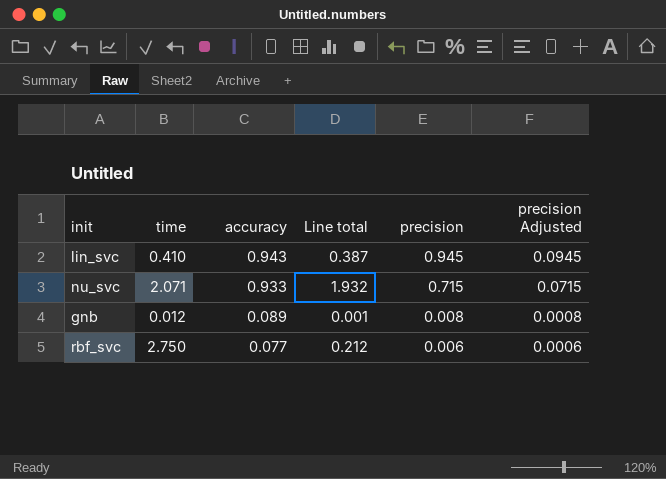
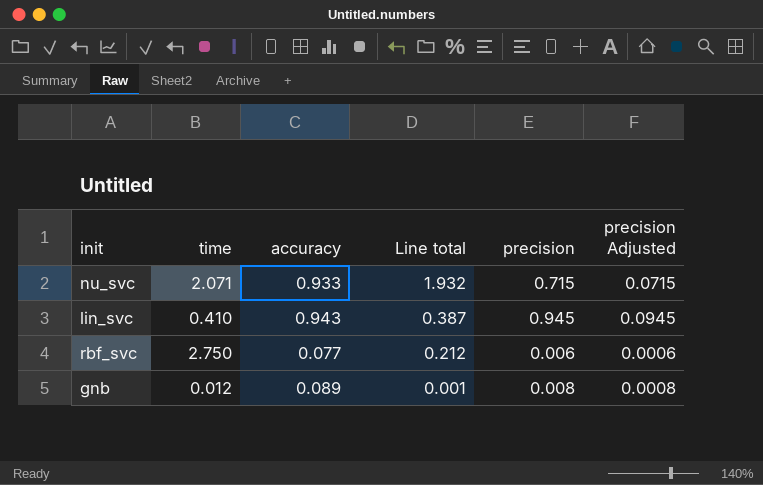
row order: accuracy descending -> Line total descending

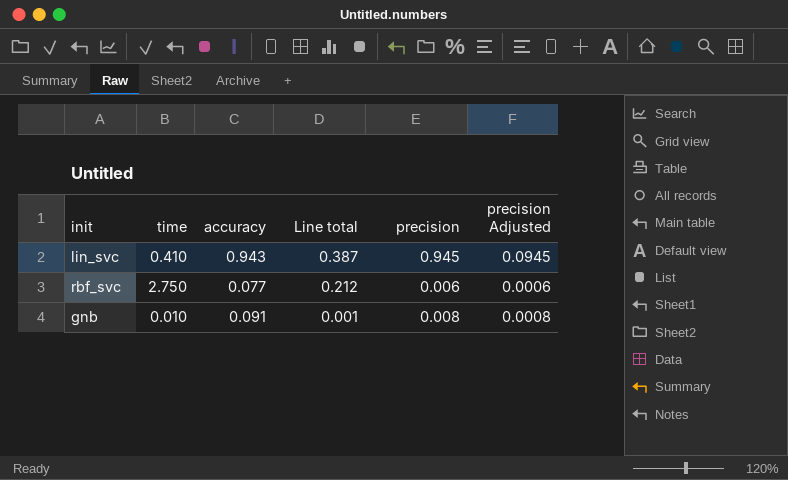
row nu_svc: 2.071 | 0.933 | 1.932 | 0.715 | 0.0715 -> none
gnb | time: 0.012 -> 0.010
gnb | accuracy: 0.089 -> 0.091

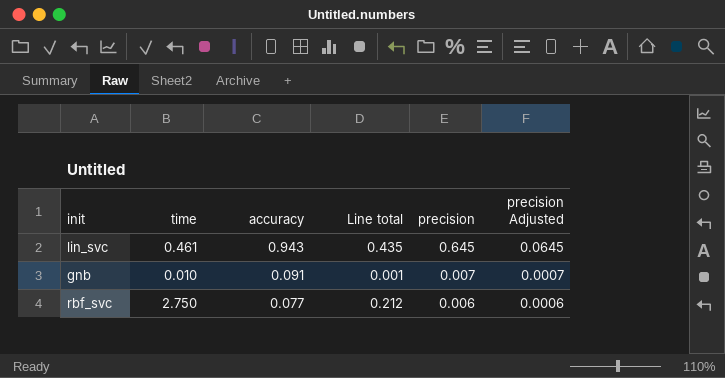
row order: Line total descending -> accuracy descending
lin_svc | time: 0.410 -> 0.461
lin_svc | Line total: 0.387 -> 0.435
lin_svc | precision: 0.945 -> 0.645
lin_svc | precision Adjusted: 0.0945 -> 0.0645
gnb | precision: 0.008 -> 0.007
gnb | precision Adjusted: 0.0008 -> 0.0007

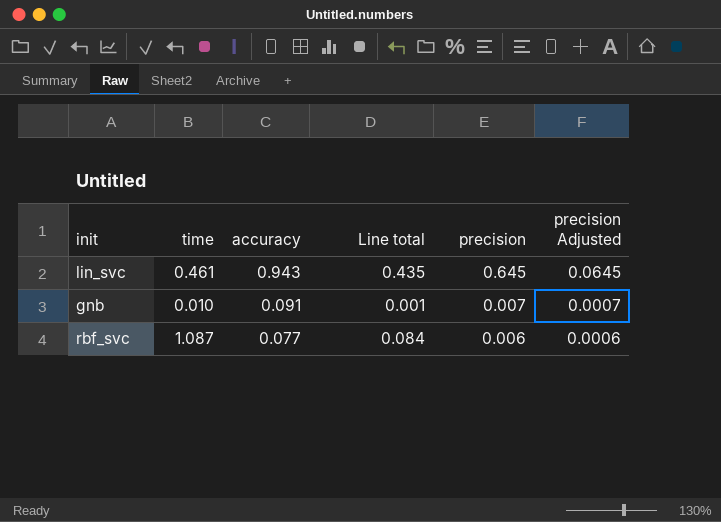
rbf_svc | time: 2.750 -> 1.087
rbf_svc | Line total: 0.212 -> 0.084

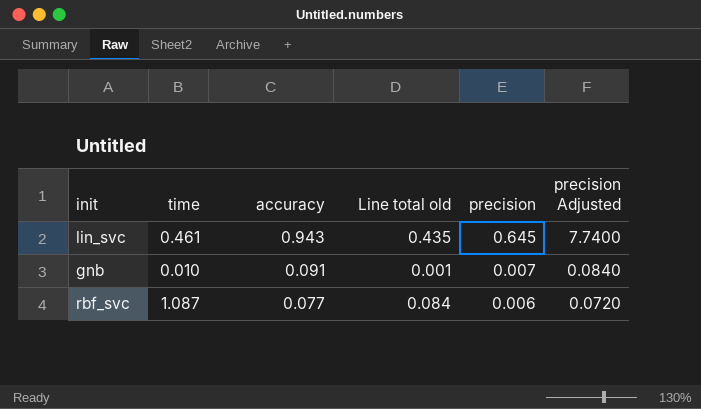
column name: Line total -> Line total old
column precision Adjusted | formula: [precision] * 0.1 -> [precision] * 12

